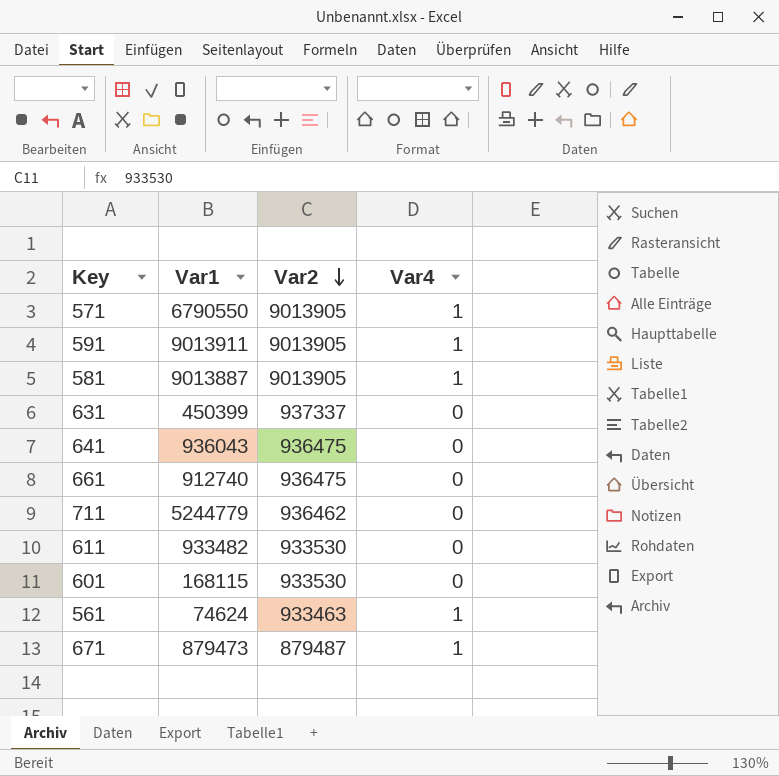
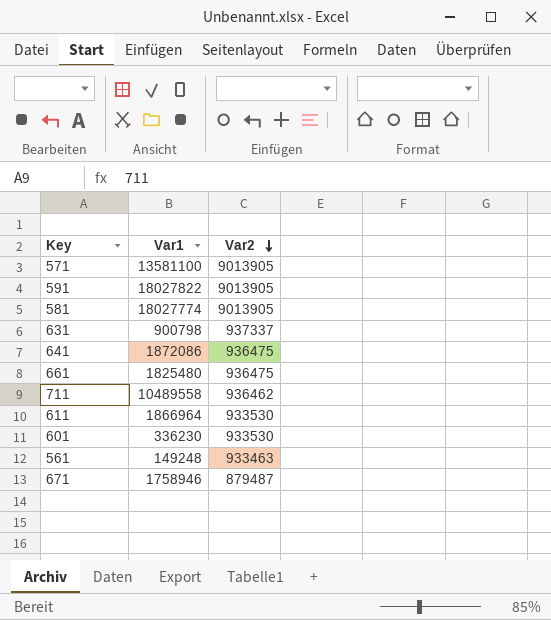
column Var4 | position: 4 -> none
571 | Var1: 6790550 -> 13581100
591 | Var1: 9013911 -> 18027822
581 | Var1: 9013887 -> 18027774
631 | Var1: 450399 -> 900798
641 | Var1: 936043 -> 1872086
661 | Var1: 912740 -> 1825480
711 | Var1: 5244779 -> 10489558
611 | Var1: 933482 -> 1866964
601 | Var1: 168115 -> 336230
561 | Var1: 74624 -> 149248
671 | Var1: 879473 -> 1758946

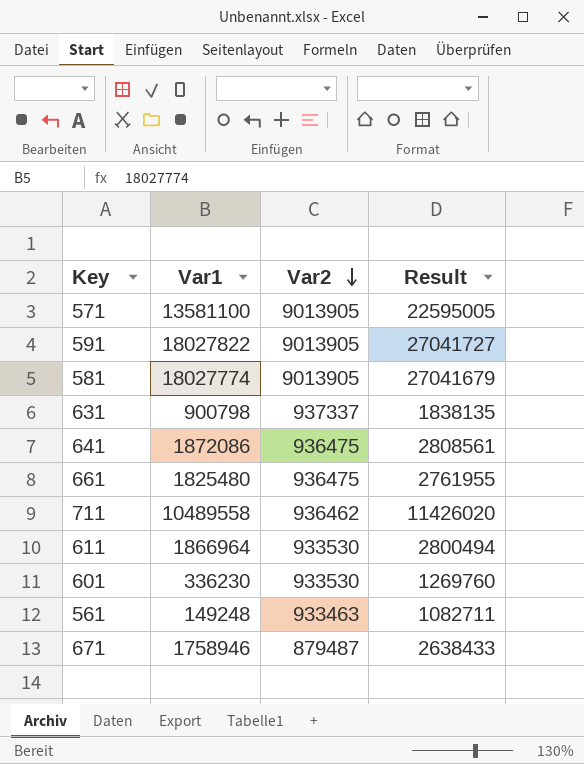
column Result | formula: none -> [Var1] + [Var2]

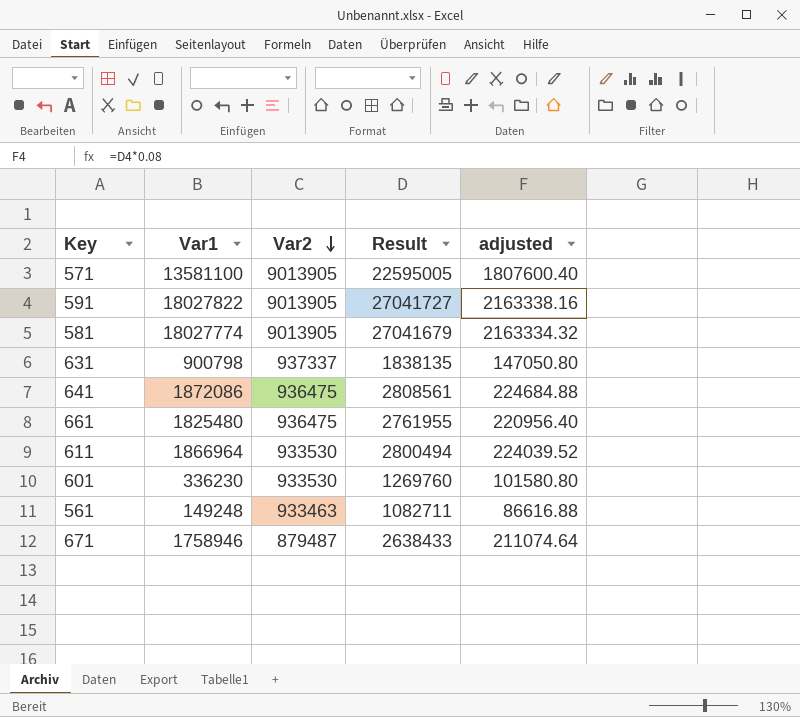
column adjusted | formula: none -> [Result] * 0.08
row 711: 10489558 | 936462 | 11426020 -> none

